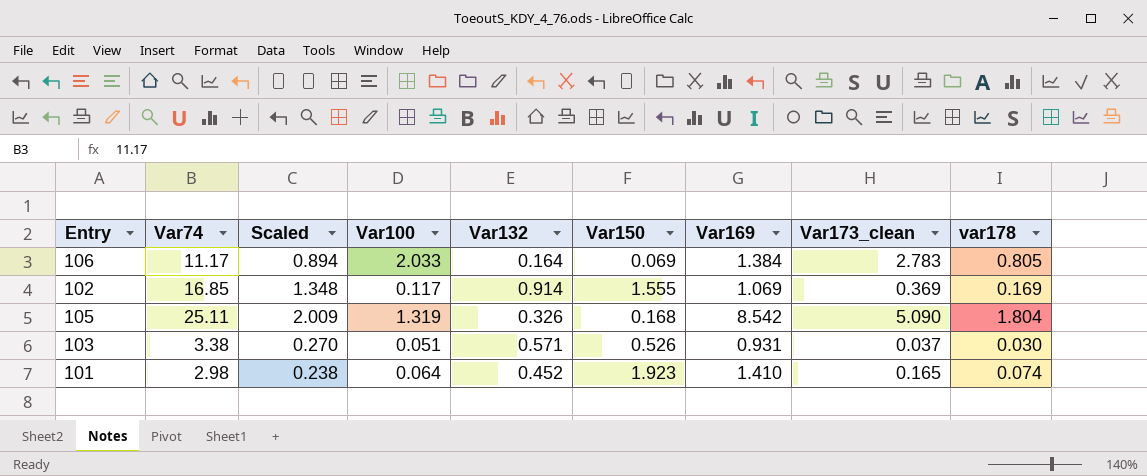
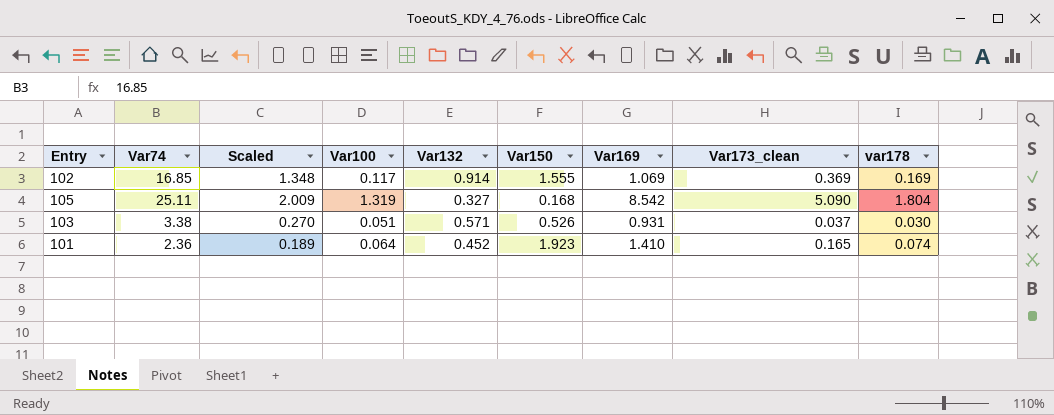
row 106: 11.17 | 0.894 | 2.033 | 0.164 | 0.069 | 1.384 | 2.783 | 0.805 -> none
105 | Var132: 0.326 -> 0.327
101 | Var74: 2.98 -> 2.36
101 | Scaled: 0.238 -> 0.189

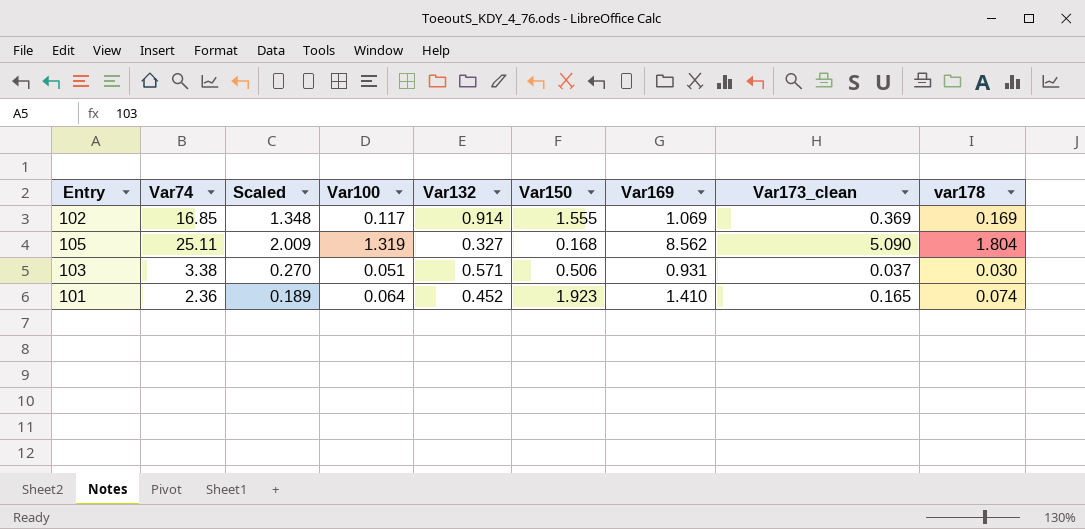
105 | Var169: 8.542 -> 8.562
103 | Var150: 0.526 -> 0.506

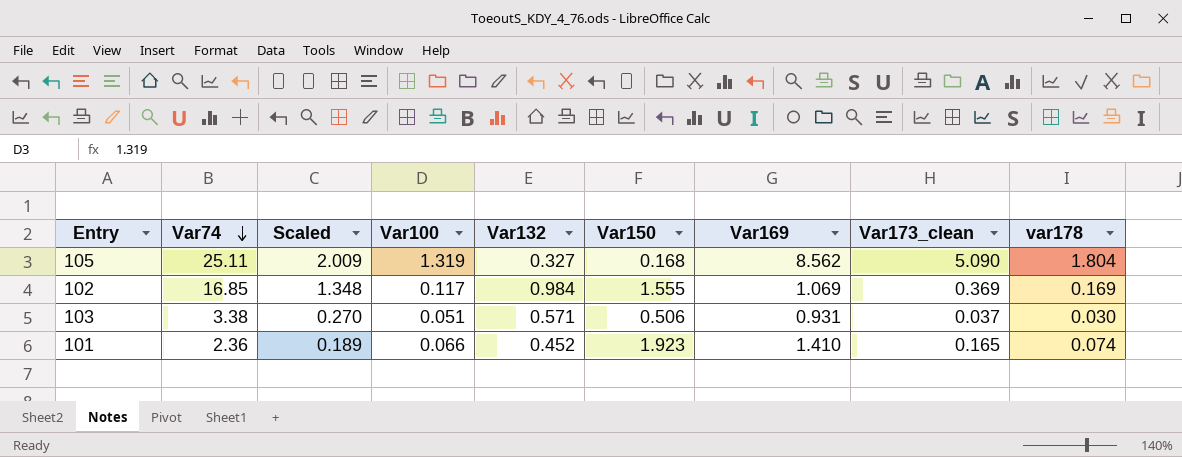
row order: none -> Var74 descending
102 | Var132: 0.914 -> 0.984
101 | Var100: 0.064 -> 0.066

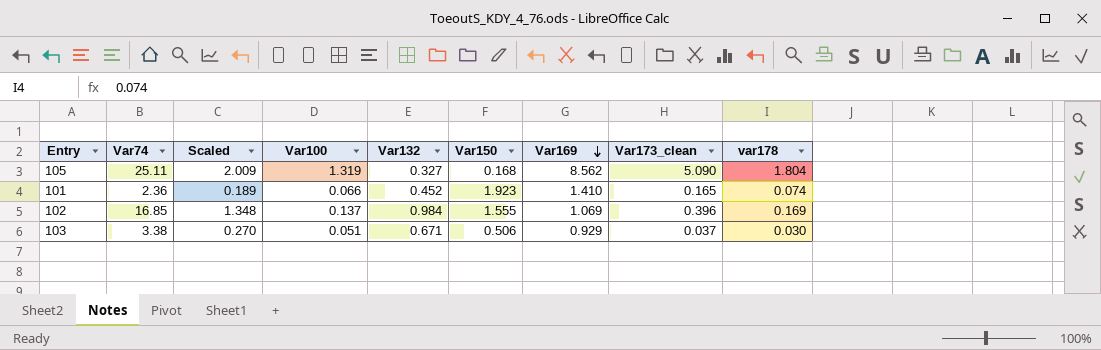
row order: Var74 descending -> Var169 descending
102 | Var100: 0.117 -> 0.137
102 | Var173_clean: 0.369 -> 0.396
103 | Var132: 0.571 -> 0.671
103 | Var169: 0.931 -> 0.929

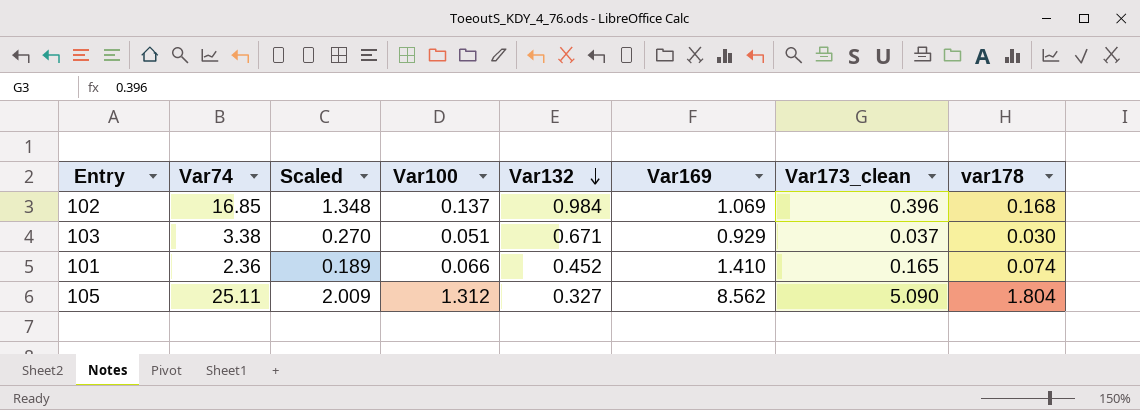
row order: Var169 descending -> Var132 descending
column Var150 | position: 6 -> none
102 | var178: 0.169 -> 0.168
105 | Var100: 1.319 -> 1.312

